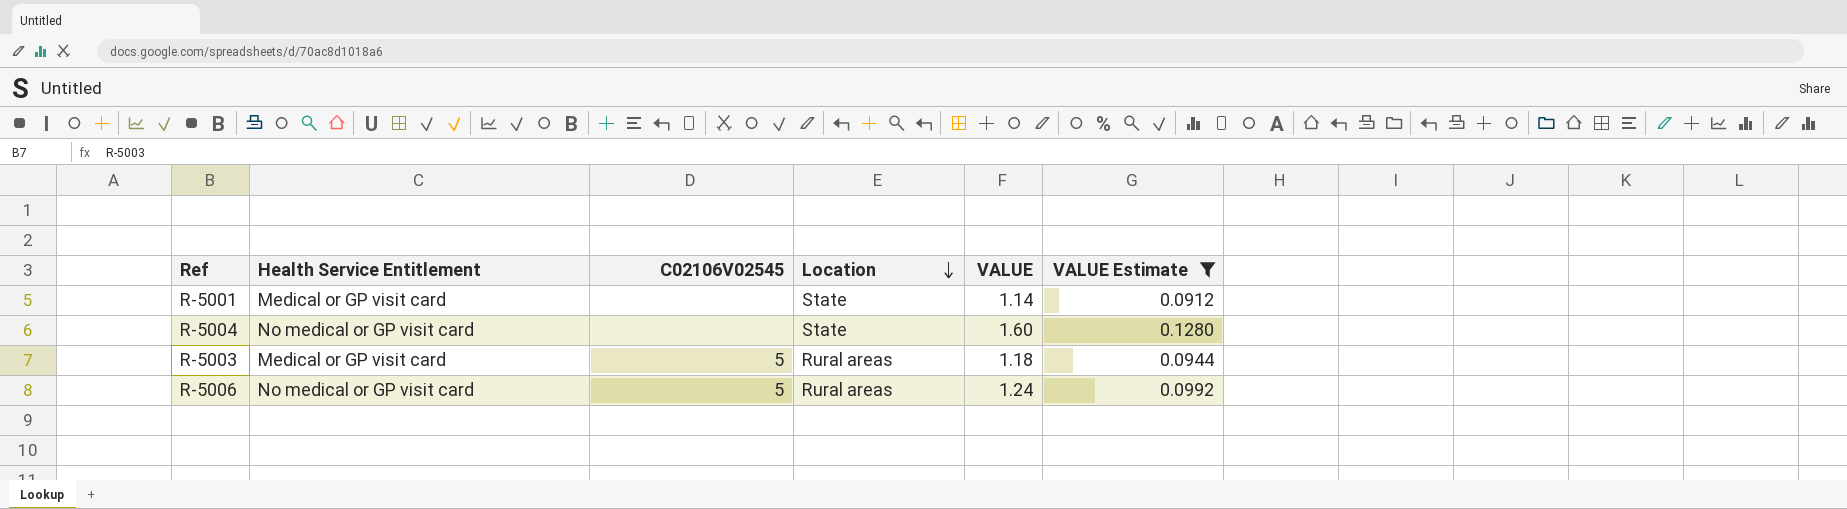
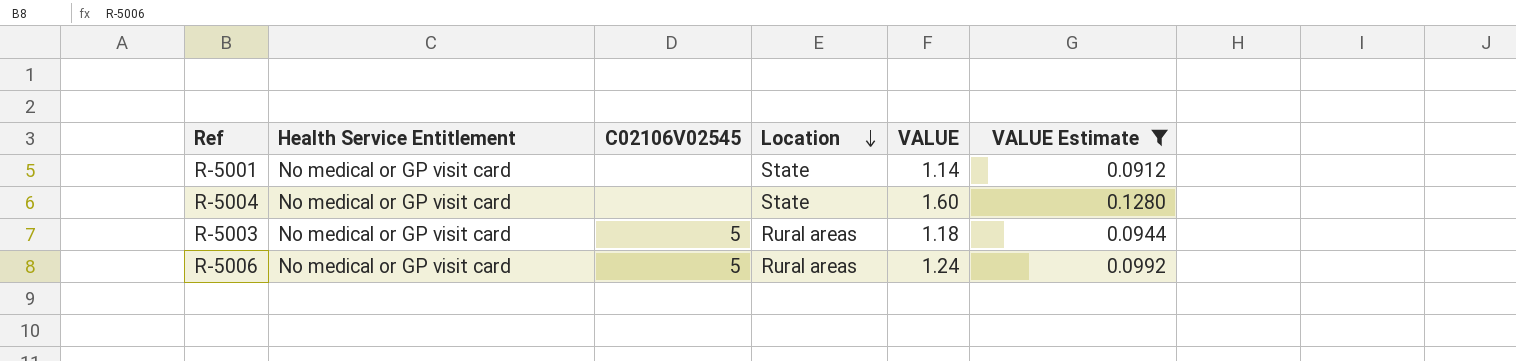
R-5001 | Health Service Entitlement: Medical or GP visit card -> No medical or GP visit card
R-5003 | Health Service Entitlement: Medical or GP visit card -> No medical or GP visit card

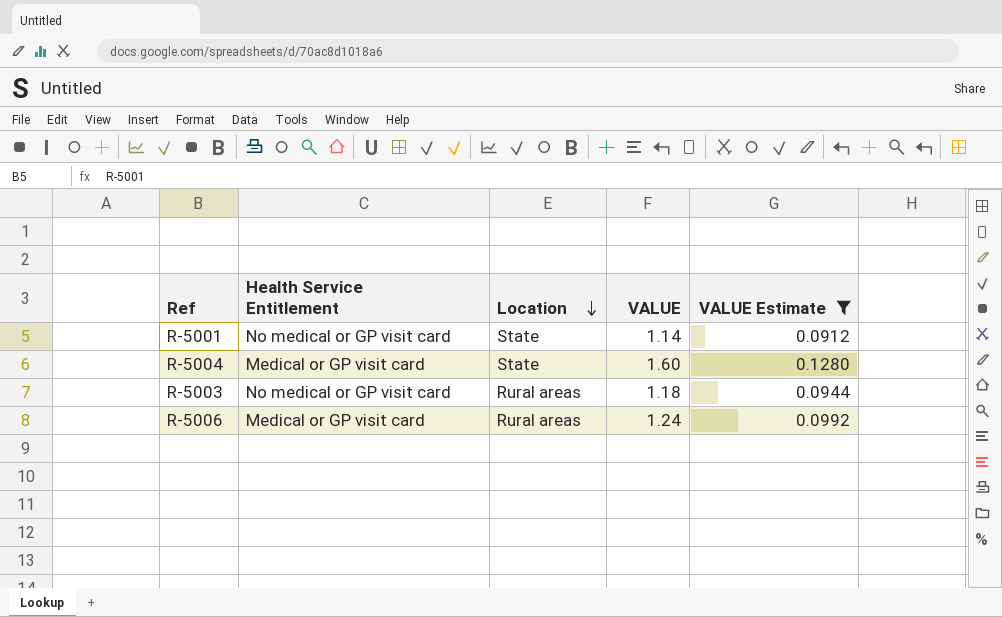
column C02106V02545 | position: 3 -> none
R-5004 | Health Service Entitlement: No medical or GP visit card -> Medical or GP visit card
R-5006 | Health Service Entitlement: No medical or GP visit card -> Medical or GP visit card

